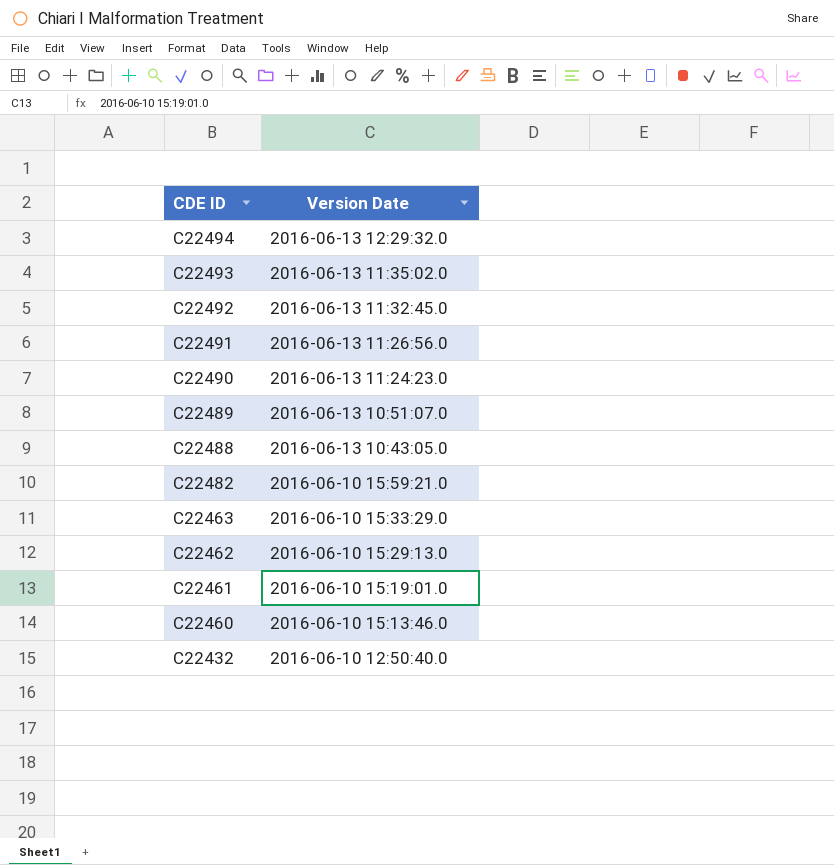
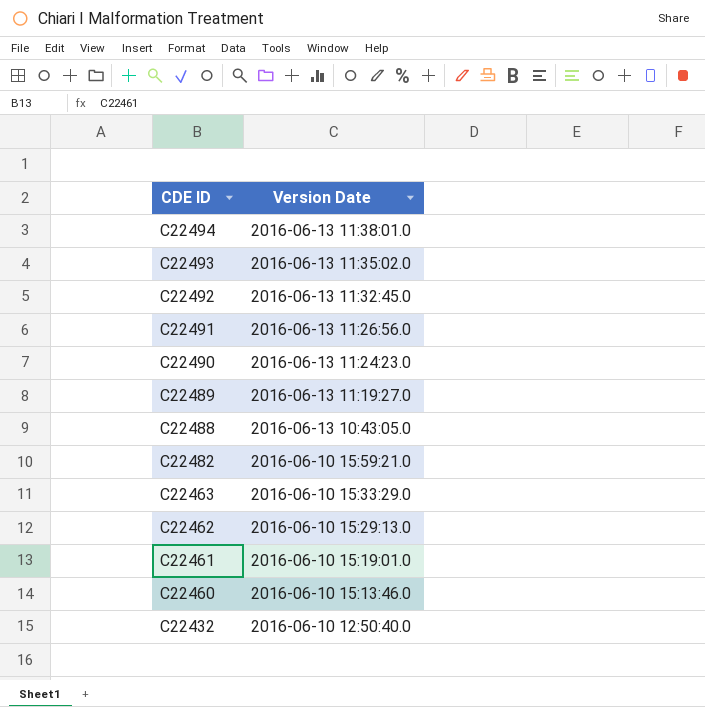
C22494 | Version Date: 2016-06-13 12:29:32.0 -> 2016-06-13 11:38:01.0
C22489 | Version Date: 2016-06-13 10:51:07.0 -> 2016-06-13 11:19:27.0

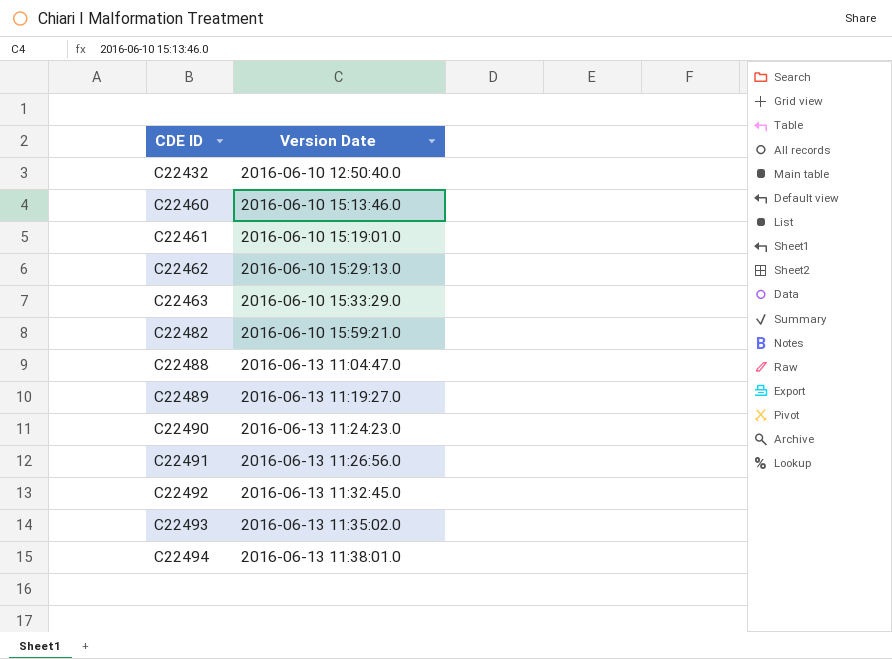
row order: CDE ID descending -> CDE ID ascending
C22488 | Version Date: 2016-06-13 10:43:05.0 -> 2016-06-13 11:04:47.0

